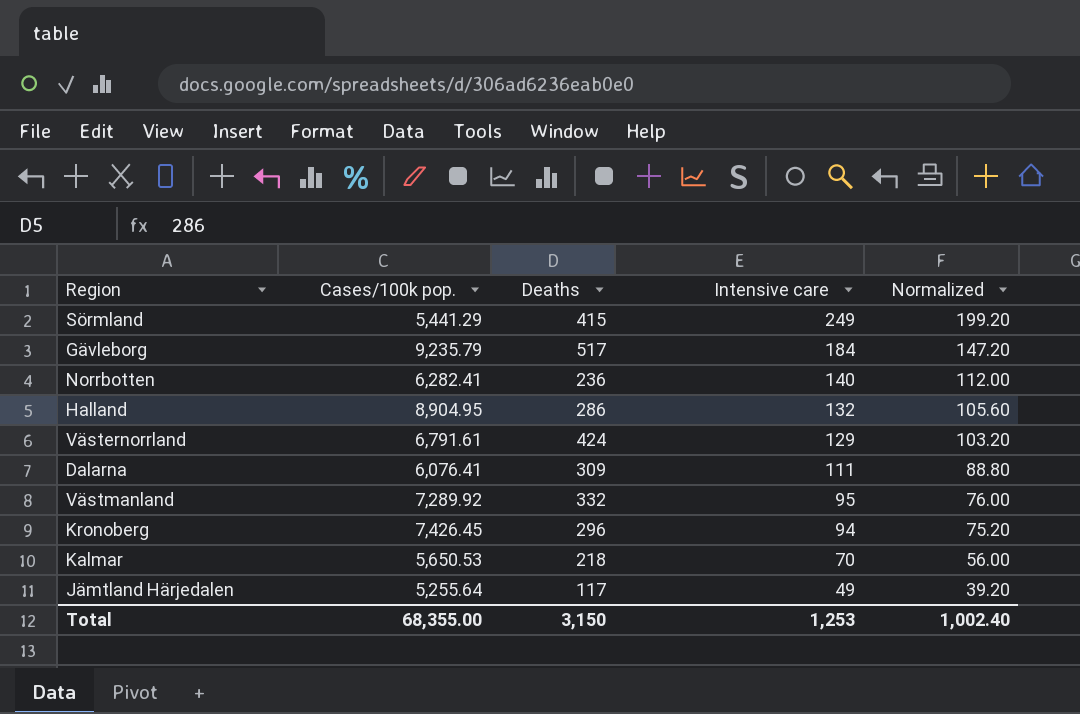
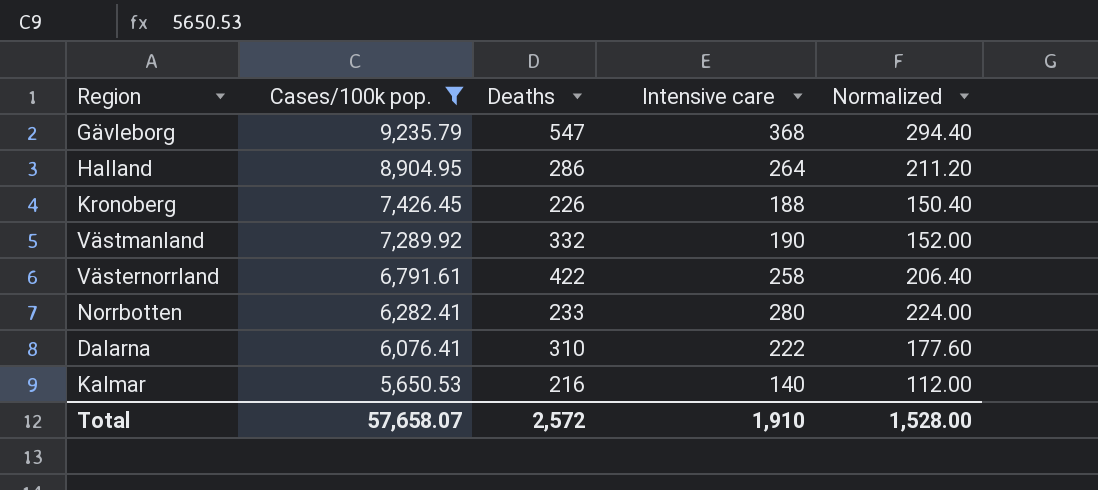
filter: none -> Cases/100k pop. >= 5,650.53
row order: Intensive care descending -> Cases/100k pop. descending
Gävleborg | Deaths: 517 -> 547
Gävleborg | Intensive care: 184 -> 368
Gävleborg | Normalized: 147.20 -> 294.40
Halland | Intensive care: 132 -> 264
Halland | Normalized: 105.60 -> 211.20
Kronoberg | Deaths: 296 -> 226
Kronoberg | Intensive care: 94 -> 188
Kronoberg | Normalized: 75.20 -> 150.40
Västmanland | Intensive care: 95 -> 190
Västmanland | Normalized: 76.00 -> 152.00
Västernorrland | Deaths: 424 -> 422
Västernorrland | Intensive care: 129 -> 258
Västernorrland | Normalized: 103.20 -> 206.40
Norrbotten | Deaths: 236 -> 233
Norrbotten | Intensive care: 140 -> 280
Norrbotten | Normalized: 112.00 -> 224.00
Dalarna | Deaths: 309 -> 310
Dalarna | Intensive care: 111 -> 222
Dalarna | Normalized: 88.80 -> 177.60
Kalmar | Deaths: 218 -> 216
Kalmar | Intensive care: 70 -> 140
Kalmar | Normalized: 56.00 -> 112.00
Total | Cases/100k pop.: 68,355.00 -> 57,658.07
Total | Deaths: 3,150 -> 2,572
Total | Intensive care: 1,253 -> 1,910
Total | Normalized: 1,002.40 -> 1,528.00

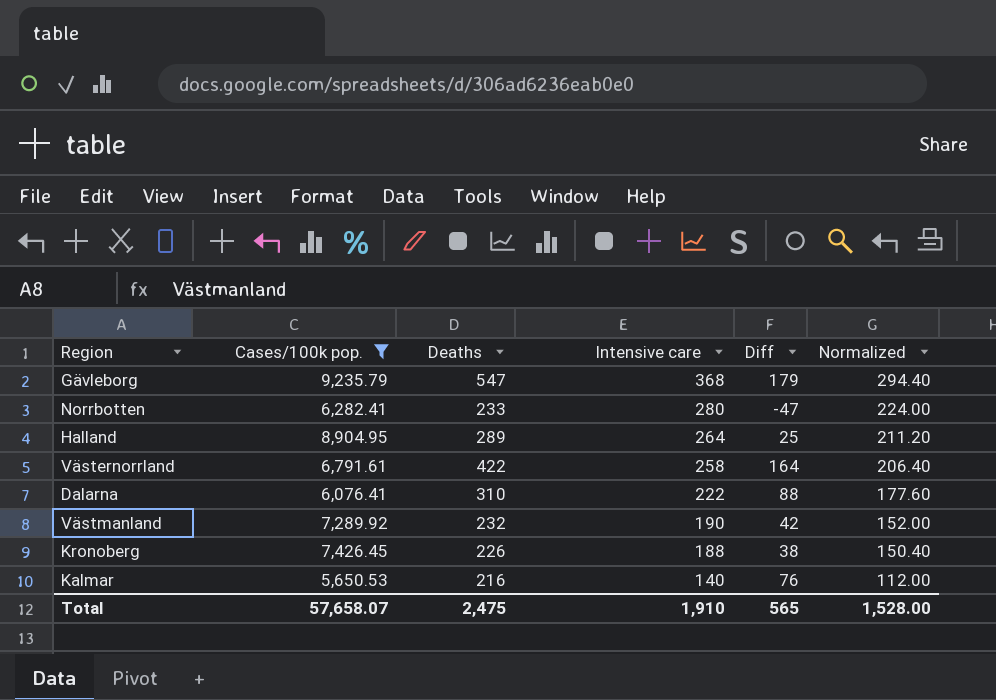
row order: Cases/100k pop. descending -> Intensive care descending
column Diff | formula: none -> [Deaths] - [Intensive care]
Halland | Deaths: 286 -> 289
Västmanland | Deaths: 332 -> 232
Total | Deaths: 2,572 -> 2,475

